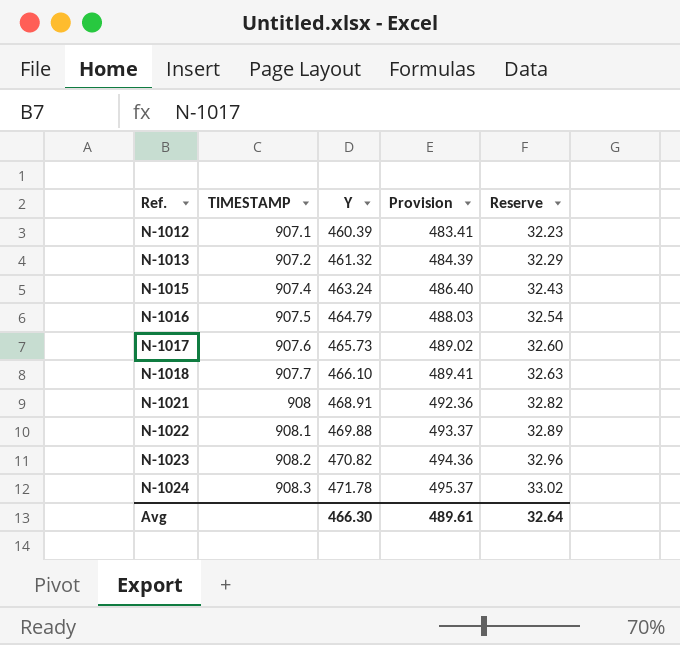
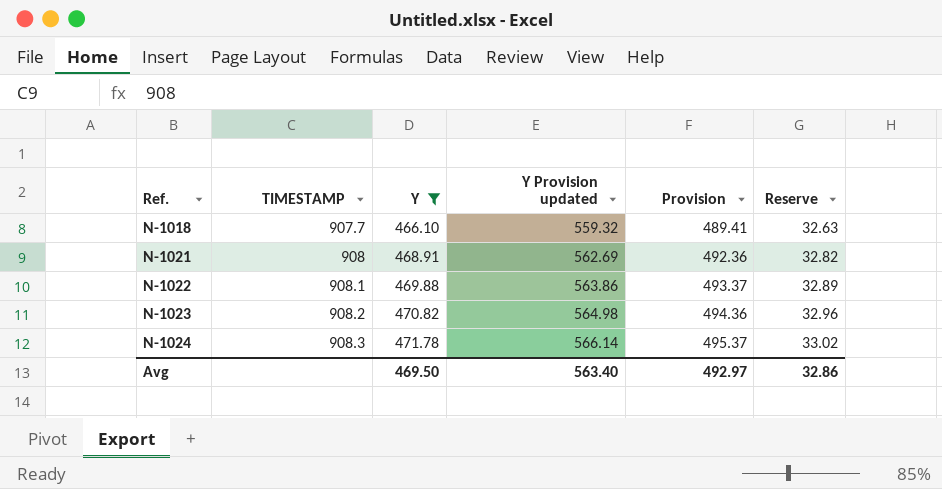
filter: none -> Y >= 466.10
column Y Provision updated | formula: none -> [Y] * 1.2
Avg | Y: 466.30 -> 469.50
Avg | Provision: 489.61 -> 492.97
Avg | Reserve: 32.64 -> 32.86

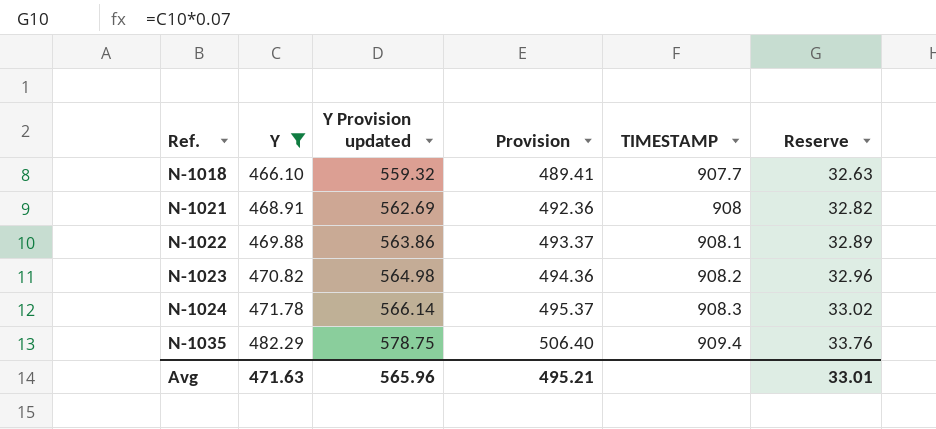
column TIMESTAMP | position: 2 -> 5
row N-1035: none -> 482.29 | 578.75 | 506.40 | 909.4 | 33.76
Avg | Y: 469.50 -> 471.63
Avg | Y Provision updated: 563.40 -> 565.96
Avg | Provision: 492.97 -> 495.21
Avg | Reserve: 32.86 -> 33.01

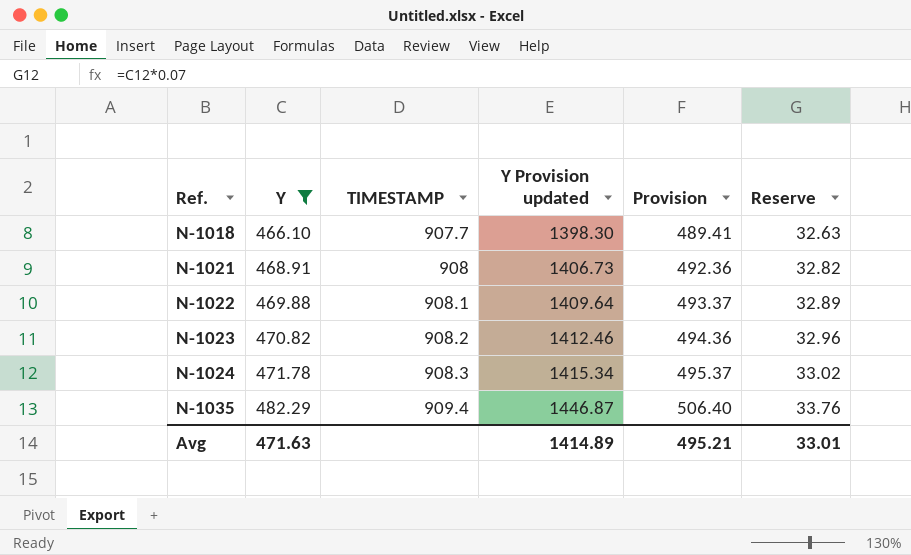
column TIMESTAMP | position: 5 -> 3
column Y Provision updated | formula: [Y] * 1.2 -> [Y] * 3
Avg | Y Provision updated: 565.96 -> 1414.89

